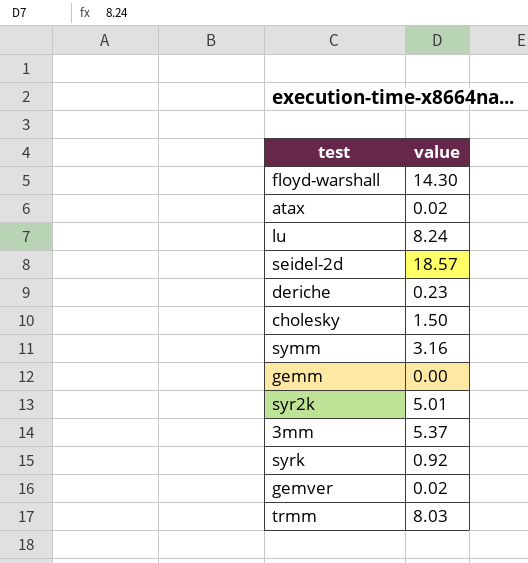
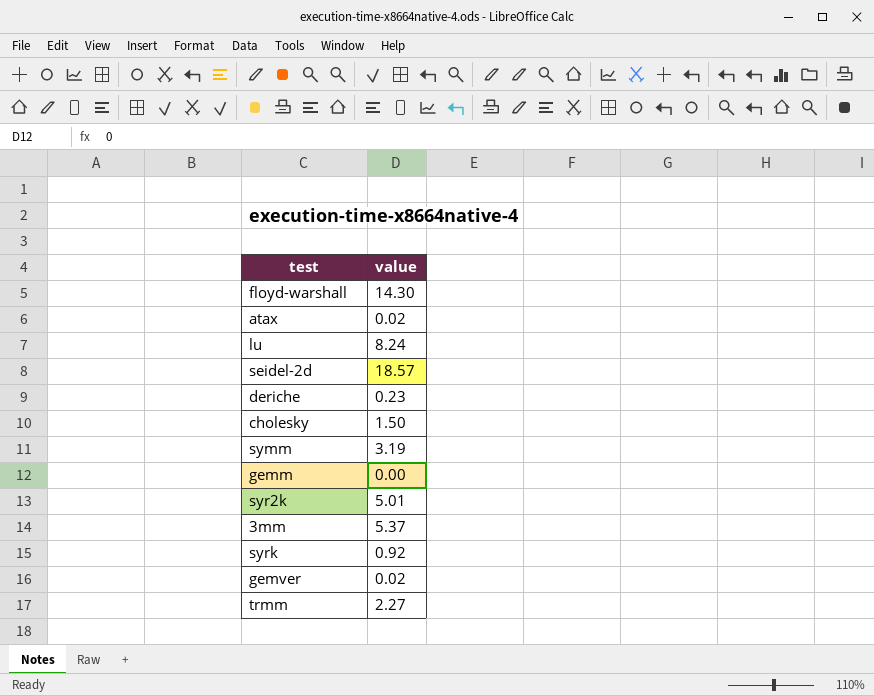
symm | value: 3.16 -> 3.19
trmm | value: 8.03 -> 2.27

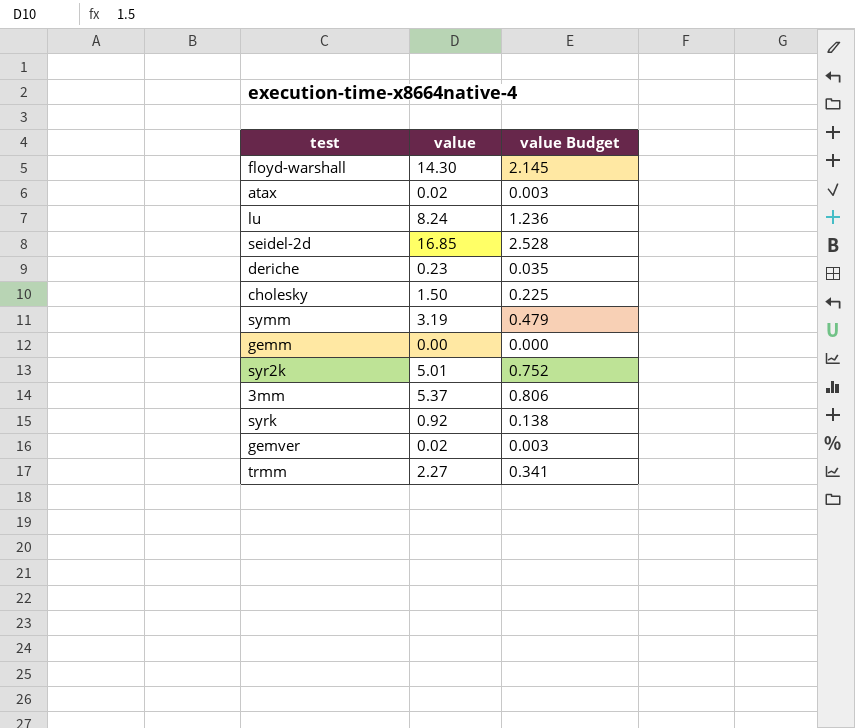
column value Budget | formula: none -> [value] * 0.15
seidel-2d | value: 18.57 -> 16.85

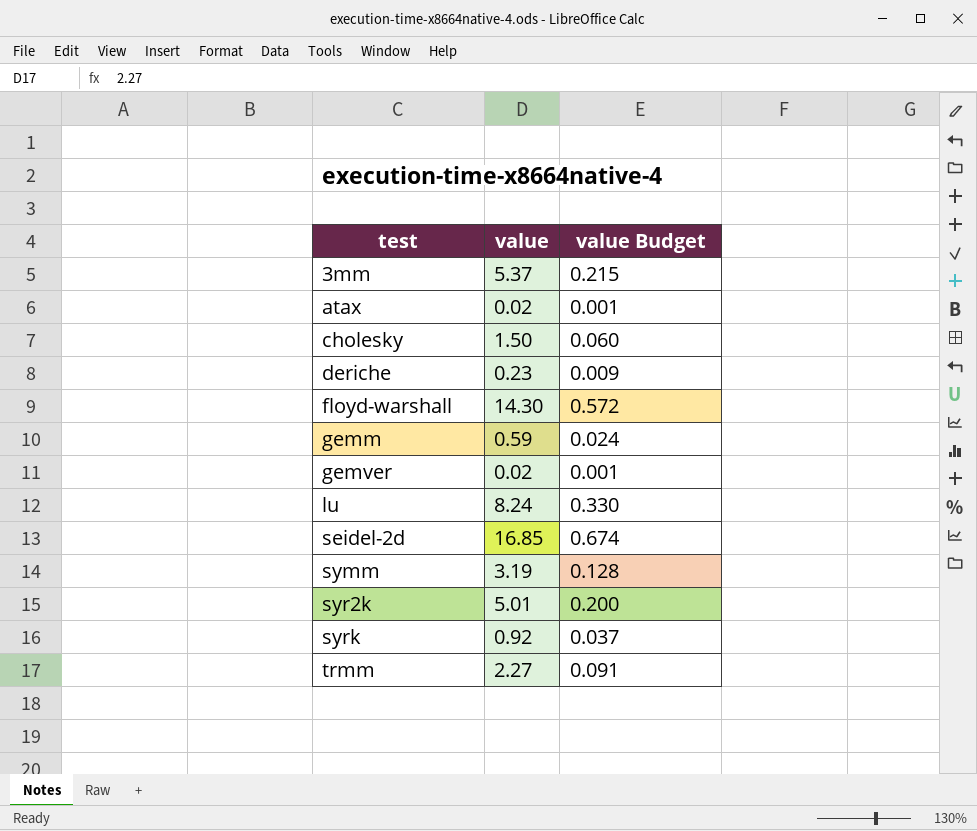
row order: none -> test ascending
column value Budget | formula: [value] * 0.15 -> [value] * 0.04
gemm | value: 0.00 -> 0.59

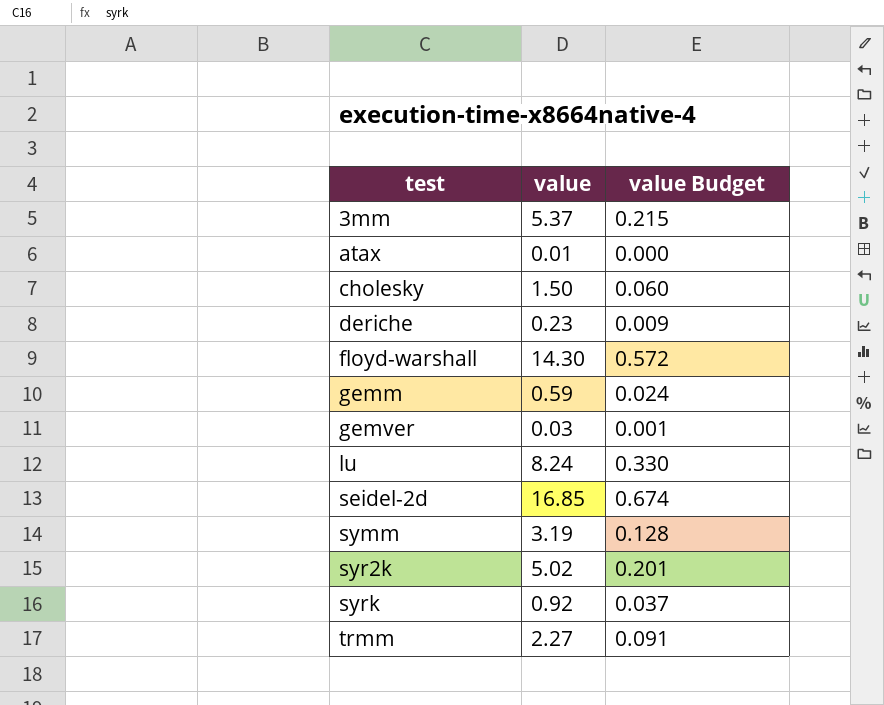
atax | value: 0.02 -> 0.01
atax | value Budget: 0.001 -> 0.000
gemver | value: 0.02 -> 0.03
syr2k | value: 5.01 -> 5.02
syr2k | value Budget: 0.200 -> 0.201

